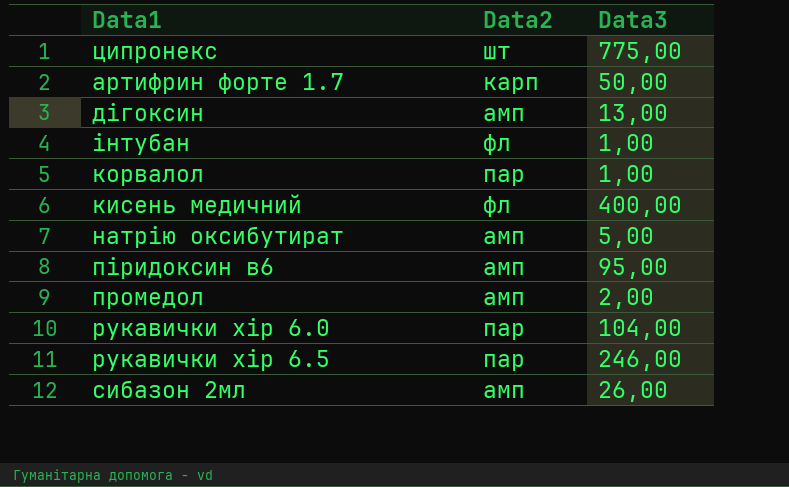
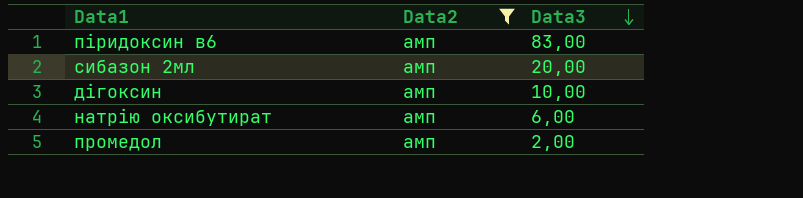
filter: none -> Data2 = амп
row order: none -> Data3 descending
піридоксин в6 | Data3: 95,00 -> 83,00
сибазон 2мл | Data3: 26,00 -> 20,00
дігоксин | Data3: 13,00 -> 10,00
натрію оксибутират | Data3: 5,00 -> 6,00

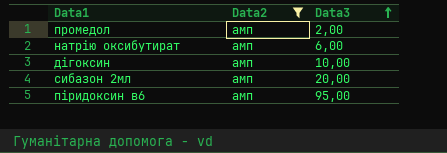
row order: Data3 descending -> Data3 ascending
піридоксин в6 | Data3: 83,00 -> 95,00

